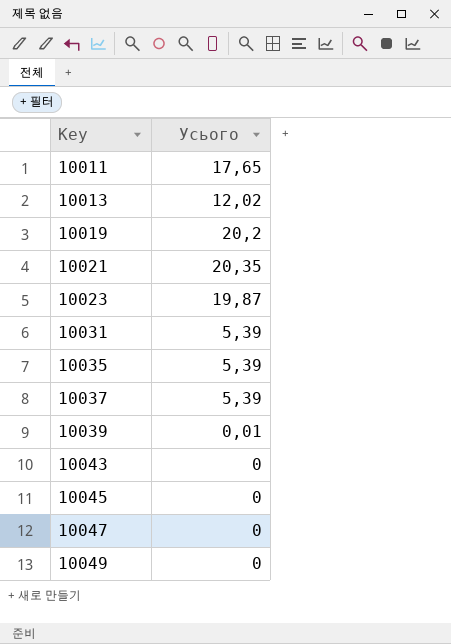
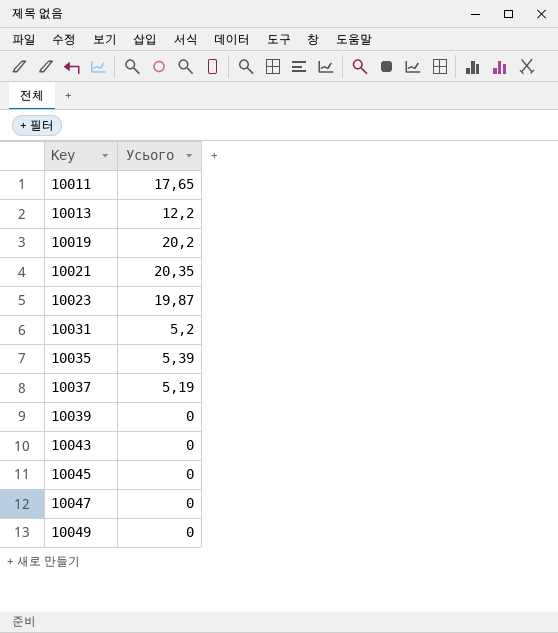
10013 | Усього: 12,02 -> 12,2
10031 | Усього: 5,39 -> 5,2
10037 | Усього: 5,39 -> 5,19
10039 | Усього: 0,01 -> 0

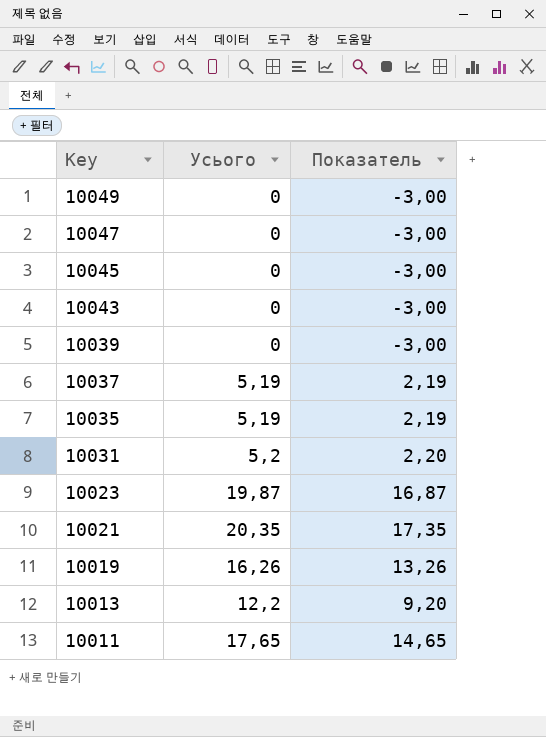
row order: Key ascending -> Key descending
column Показатель | formula: none -> [Усього] - 3
10035 | Усього: 5,39 -> 5,19
10019 | Усього: 20,2 -> 16,26

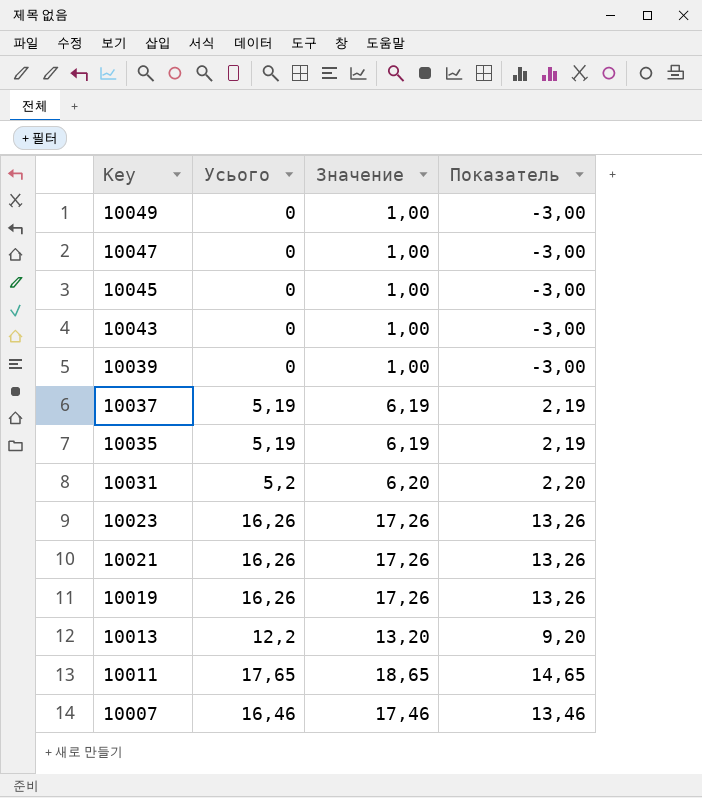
column Значение | formula: none -> [Усього] + 1
10023 | Усього: 19,87 -> 16,26
10023 | Показатель: 16,87 -> 13,26
10021 | Усього: 20,35 -> 16,26
10021 | Показатель: 17,35 -> 13,26
row 10007: none -> 16,46 | 17,46 | 13,46

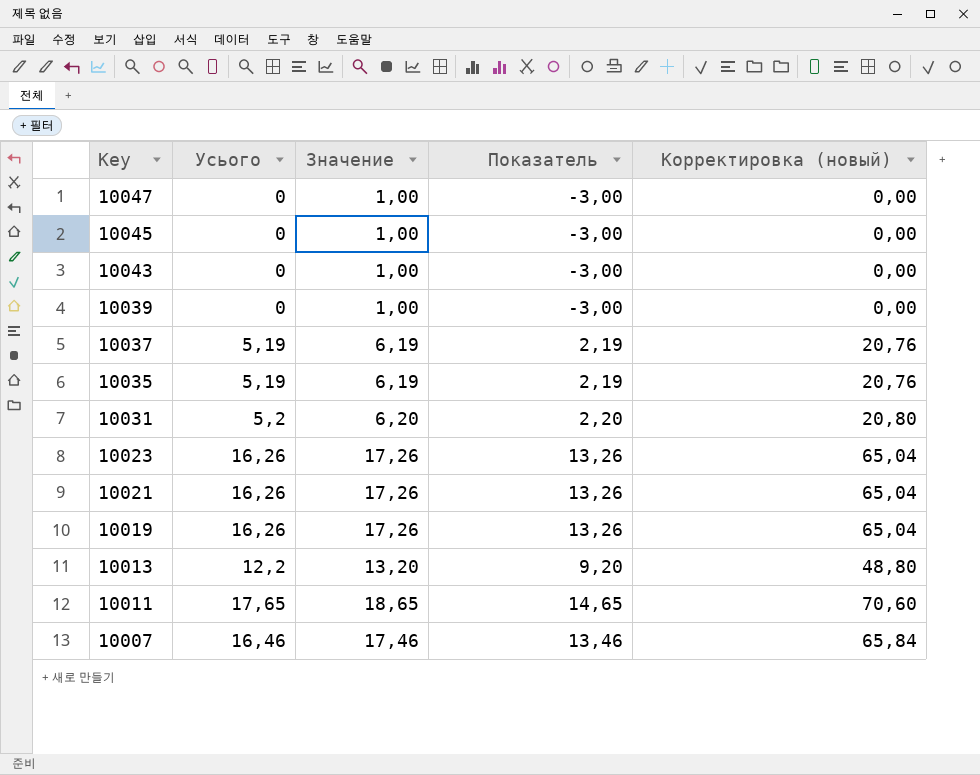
column Корректировка (новый) | formula: none -> [Усього] * 4
row 10049: 0 | 1,00 | -3,00 -> none

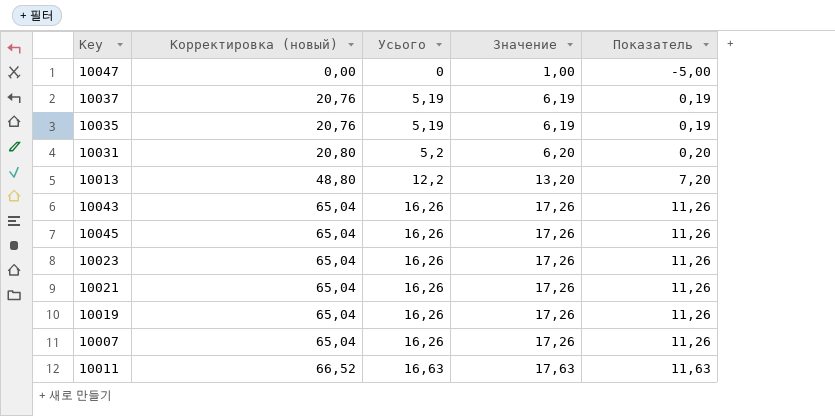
row order: Key descending -> Корректировка (новый) ascending
column Корректировка (новый) | position: 5 -> 2
column Показатель | formula: [Усього] - 3 -> [Усього] - 5
row 10039: 0 | 1,00 | -3,00 | 0,00 -> none
10043 | Корректировка (новый): 0,00 -> 65,04
10043 | Усього: 0 -> 16,26
10043 | Значение: 1,00 -> 17,26
10045 | Корректировка (новый): 0,00 -> 65,04
10045 | Усього: 0 -> 16,26
10045 | Значение: 1,00 -> 17,26
10007 | Корректировка (новый): 65,84 -> 65,04
10007 | Усього: 16,46 -> 16,26
10007 | Значение: 17,46 -> 17,26
10011 | Корректировка (новый): 70,60 -> 66,52
10011 | Усього: 17,65 -> 16,63
10011 | Значение: 18,65 -> 17,63

